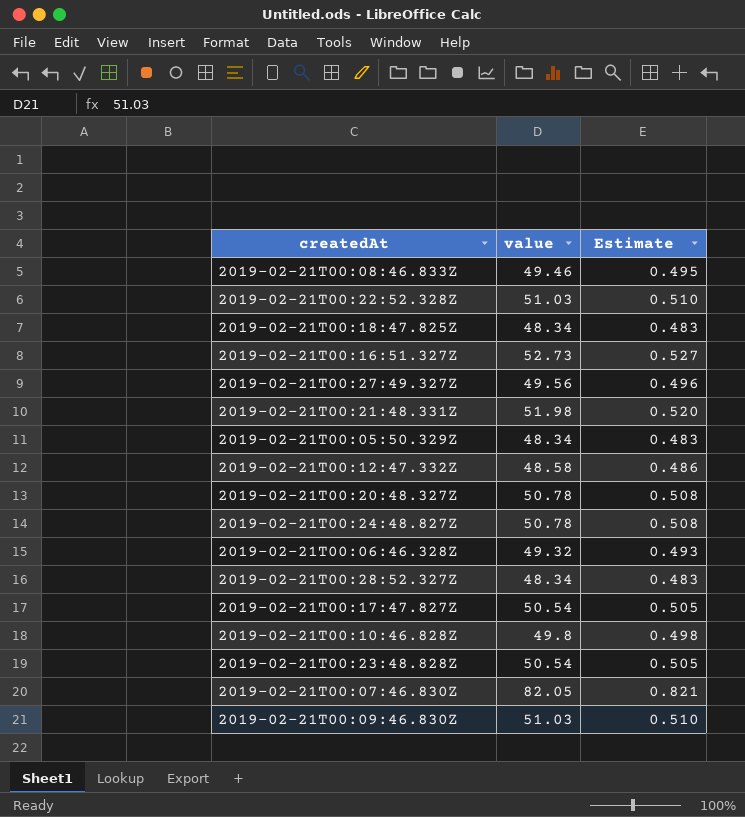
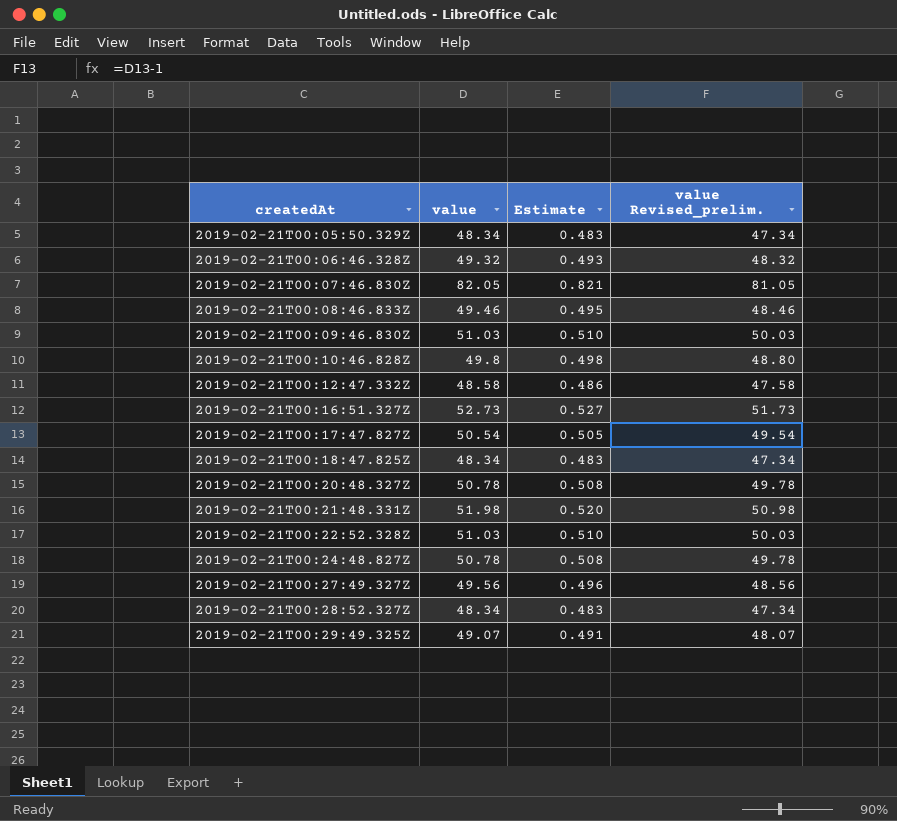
row order: none -> createdAt ascending
column value Revised_prelim. | formula: none -> [value] - 1
row 2019-02-21T00:23:48.828Z: 50.54 | 0.505 -> none
row 2019-02-21T00:29:49.325Z: none -> 49.07 | 0.491 | 48.07

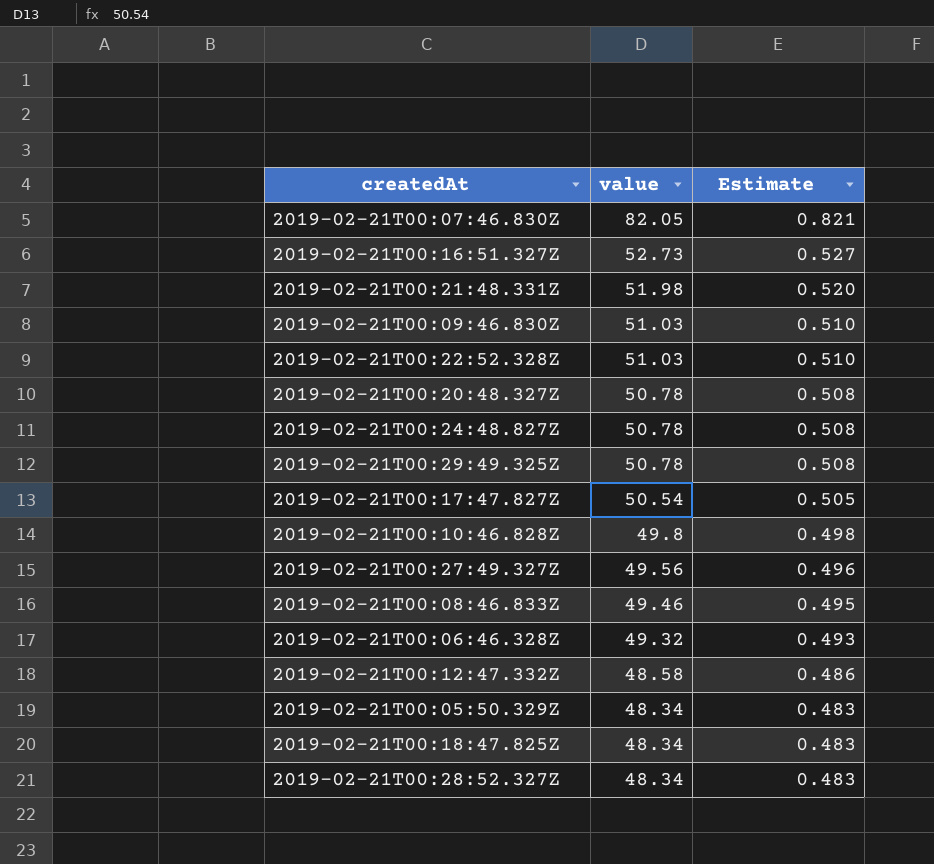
row order: createdAt ascending -> value descending
column value Revised_prelim. | formula: [value] - 1 -> none
2019-02-21T00:29:49.325Z | value: 49.07 -> 50.78
2019-02-21T00:29:49.325Z | Estimate: 0.491 -> 0.508

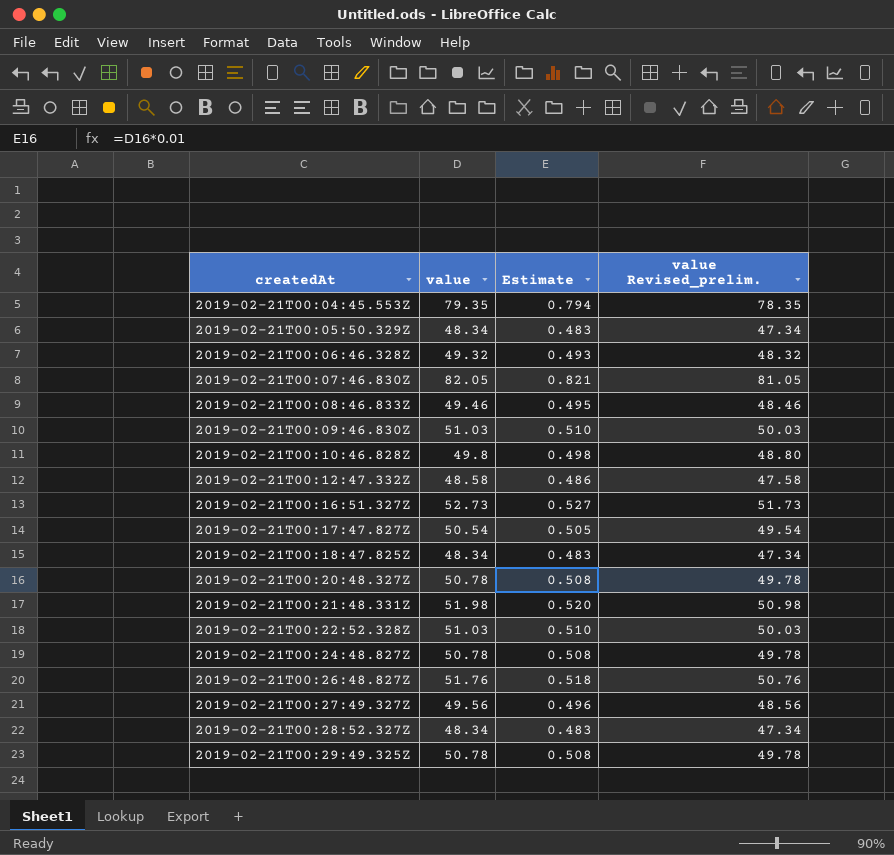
row order: value descending -> createdAt ascending
column value Revised_prelim. | formula: none -> [value] - 1
row 2019-02-21T00:04:45.553Z: none -> 79.35 | 0.794 | 78.35
row 2019-02-21T00:26:48.827Z: none -> 51.76 | 0.518 | 50.76

